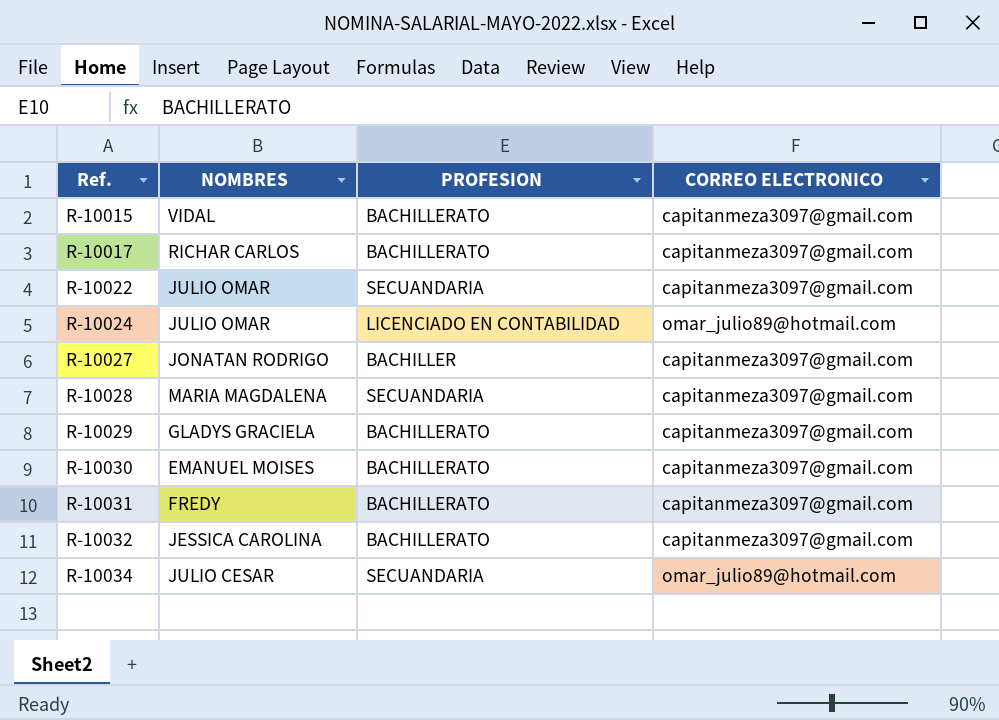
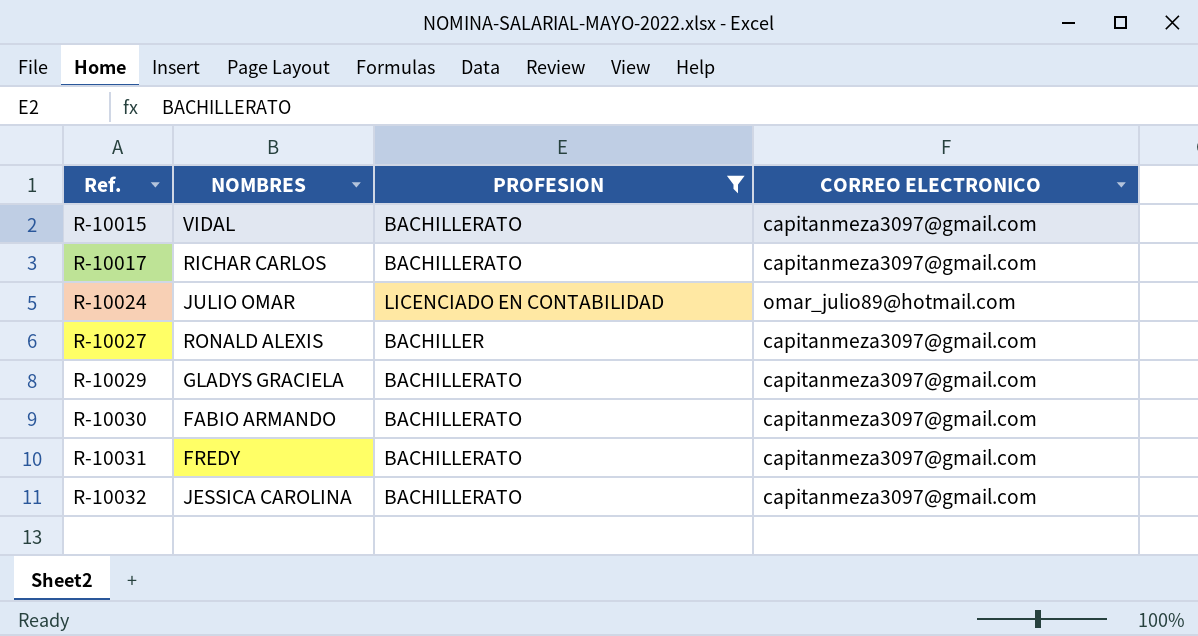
filter: none -> PROFESION != SECUANDARIA
R-10027 | NOMBRES: JONATAN RODRIGO -> RONALD ALEXIS
R-10030 | NOMBRES: EMANUEL MOISES -> FABIO ARMANDO

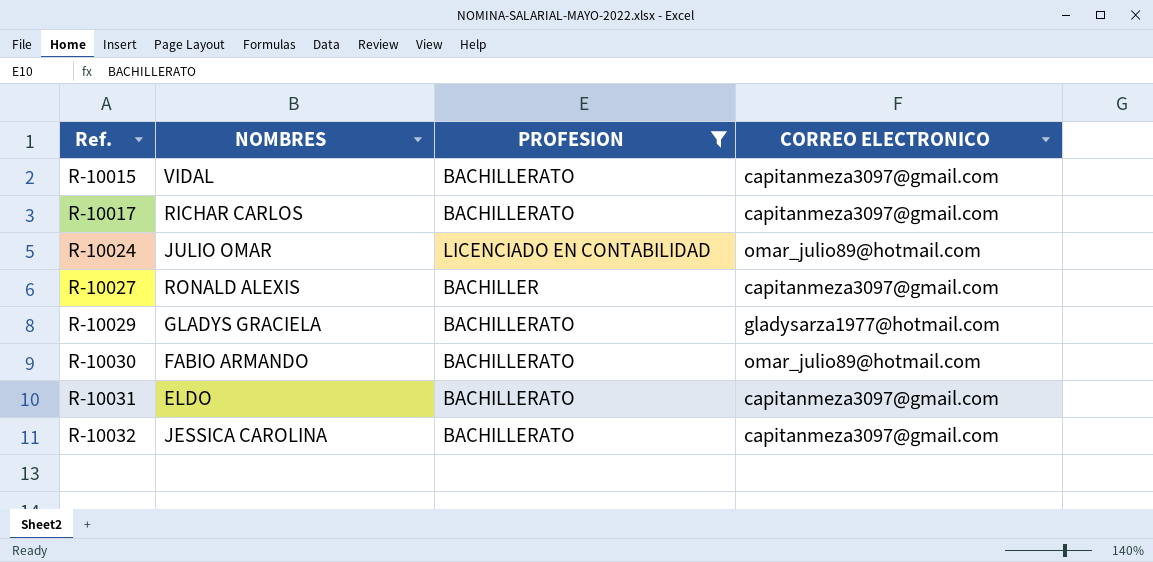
R-10029 | CORREO ELECTRONICO: capitanmeza3097@gmail.com -> gladysarza1977@hotmail.com
R-10030 | CORREO ELECTRONICO: capitanmeza3097@gmail.com -> omar_julio89@hotmail.com
R-10031 | NOMBRES: FREDY -> ELDO

